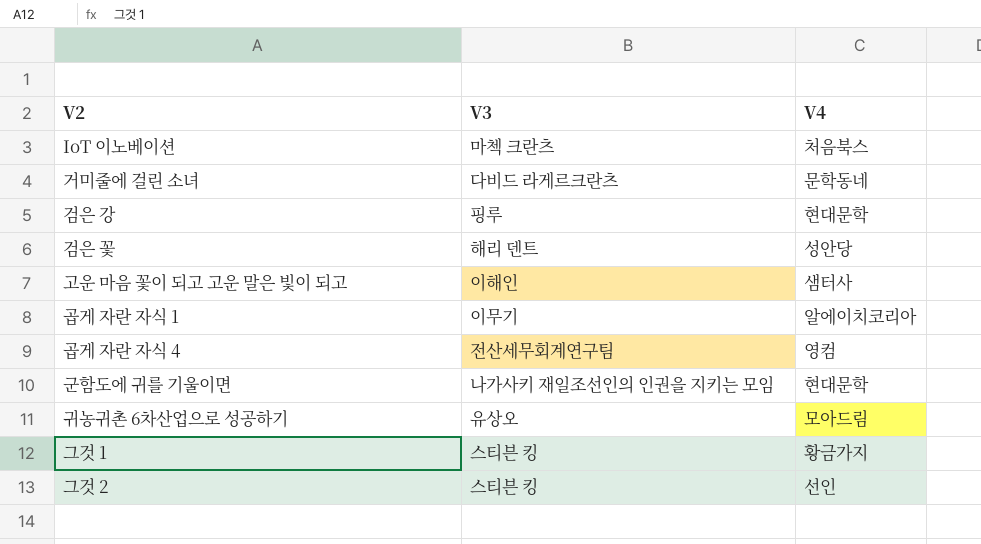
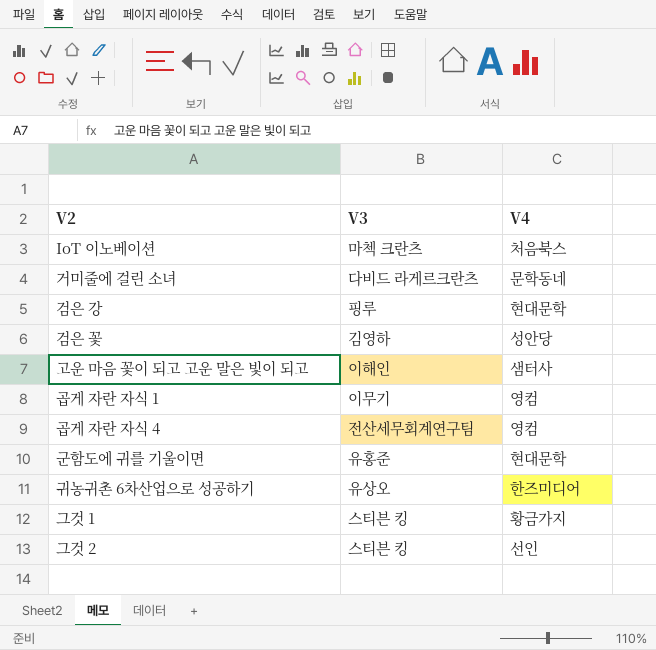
검은 꽃 | V3: 해리 덴트 -> 김영하
곱게 자란 자식 1 | V4: 알에이치코리아 -> 영컴
군함도에 귀를 기울이면 | V3: 나가사키 재일조선인의 인권을 지키는 모임 -> 유홍준
귀농귀촌 6차산업으로 성공하기 | V4: 모아드림 -> 한즈미디어

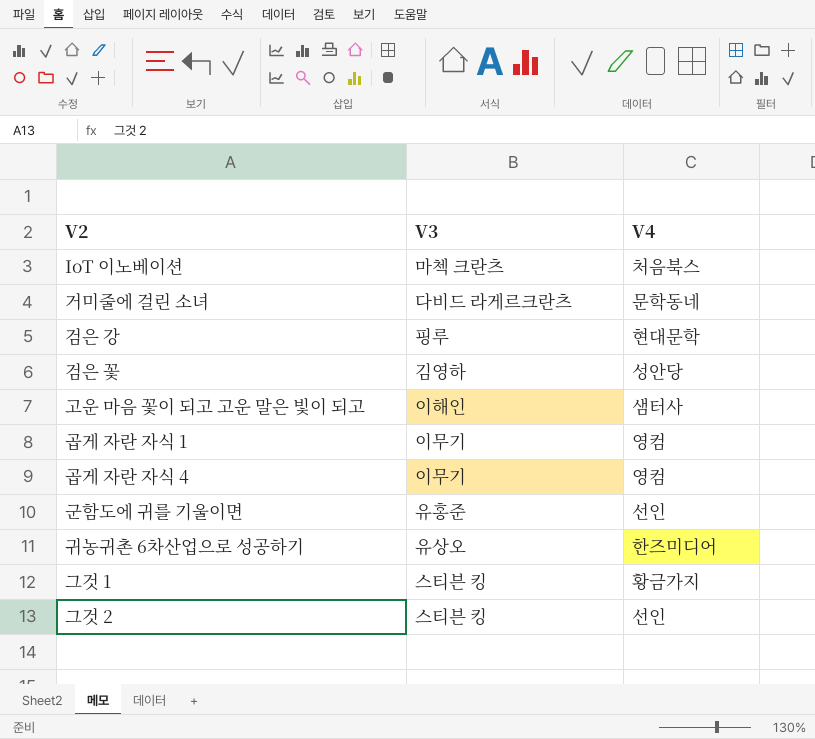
곱게 자란 자식 4 | V3: 전산세무회계연구팀 -> 이무기
군함도에 귀를 기울이면 | V4: 현대문학 -> 선인

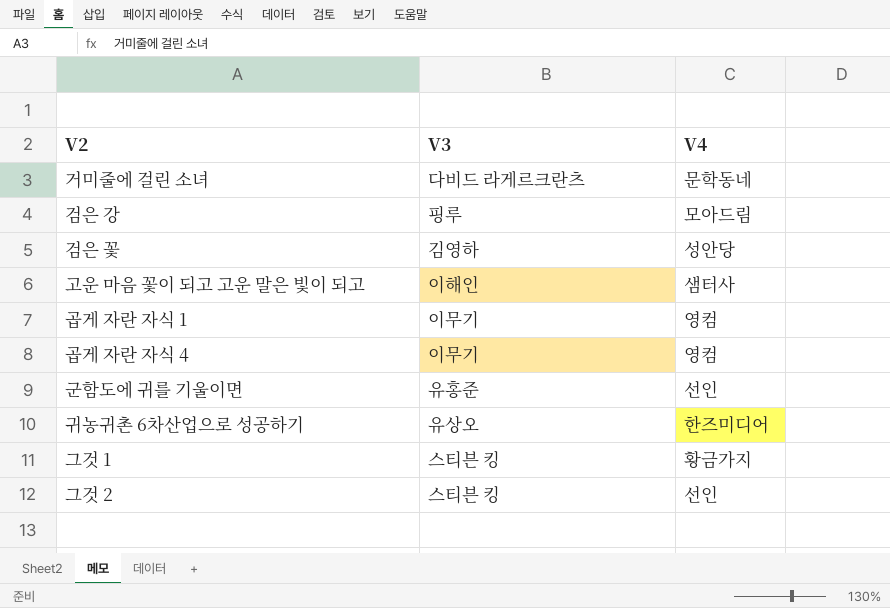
row IoT 이노베이션: 마첵 크란츠 | 처음북스 -> none
검은 강 | V4: 현대문학 -> 모아드림

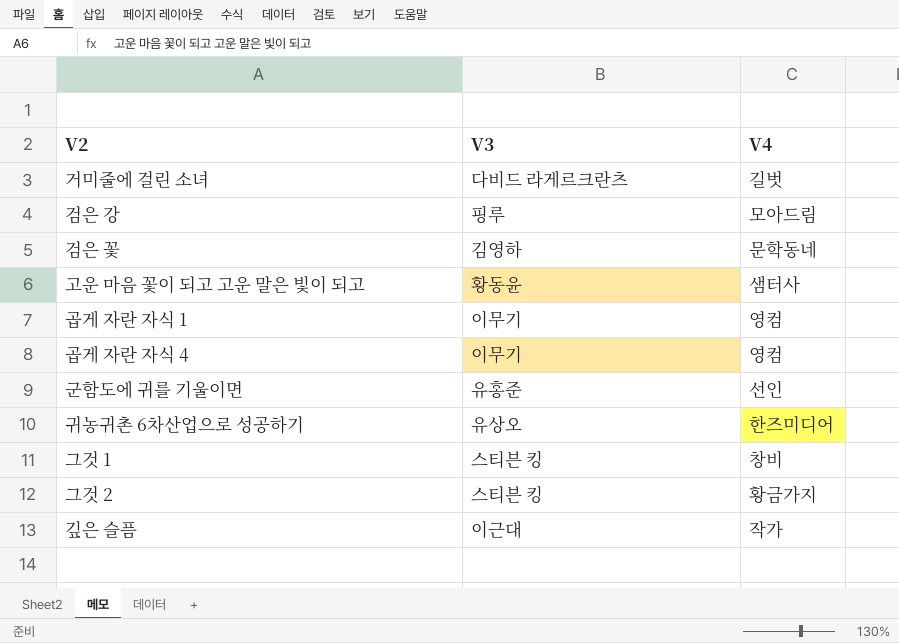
거미줄에 걸린 소녀 | V4: 문학동네 -> 길벗
검은 꽃 | V4: 성안당 -> 문학동네
고운 마음 꽃이 되고 고운 말은 빛이 되고 | V3: 이해인 -> 황동윤
그것 1 | V4: 황금가지 -> 창비
그것 2 | V4: 선인 -> 황금가지
row 깊은 슬픔: none -> 이근대 | 작가

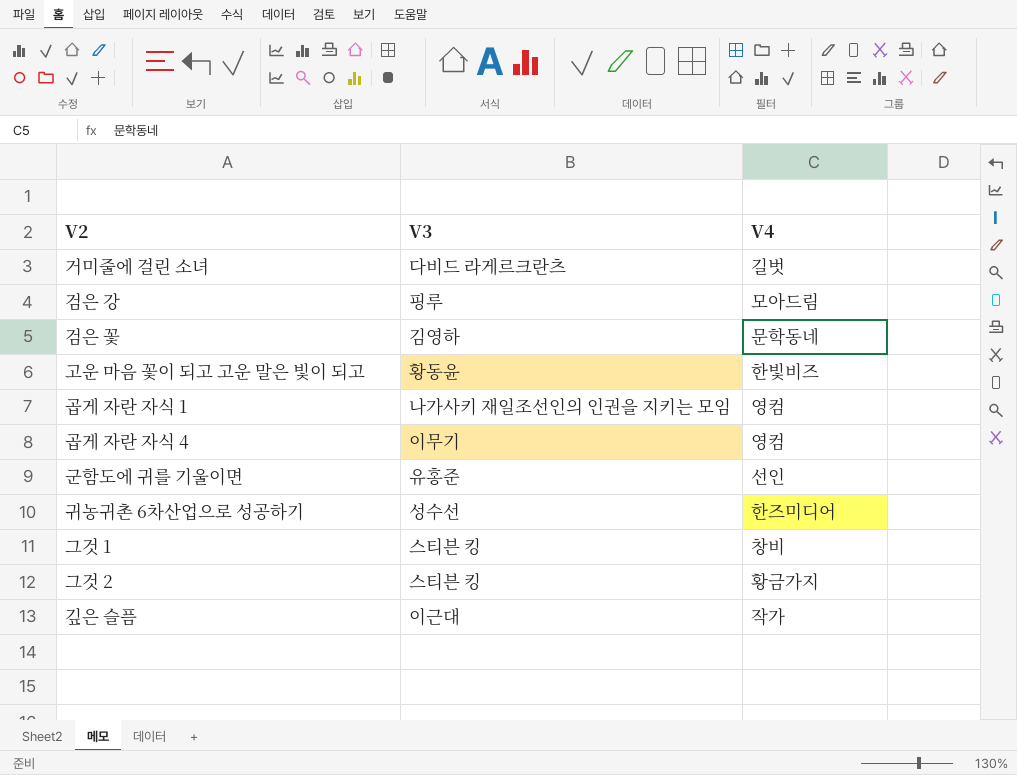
고운 마음 꽃이 되고 고운 말은 빛이 되고 | V4: 샘터사 -> 한빛비즈
곱게 자란 자식 1 | V3: 이무기 -> 나가사키 재일조선인의 인권을 지키는 모임
귀농귀촌 6차산업으로 성공하기 | V3: 유상오 -> 성수선

